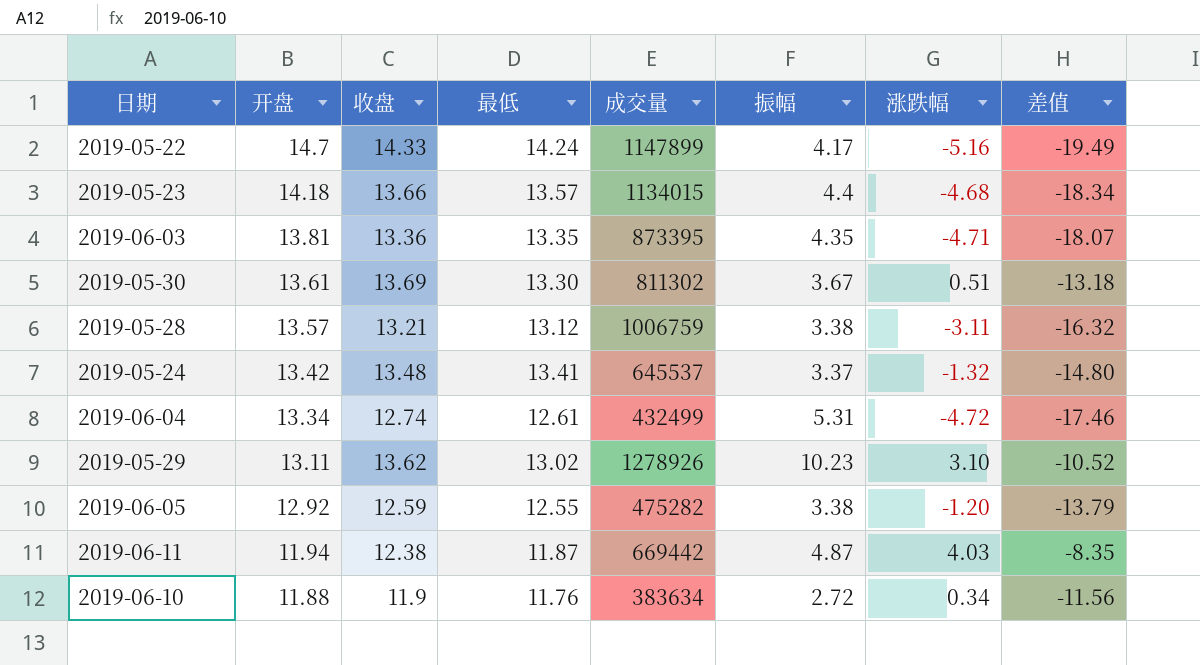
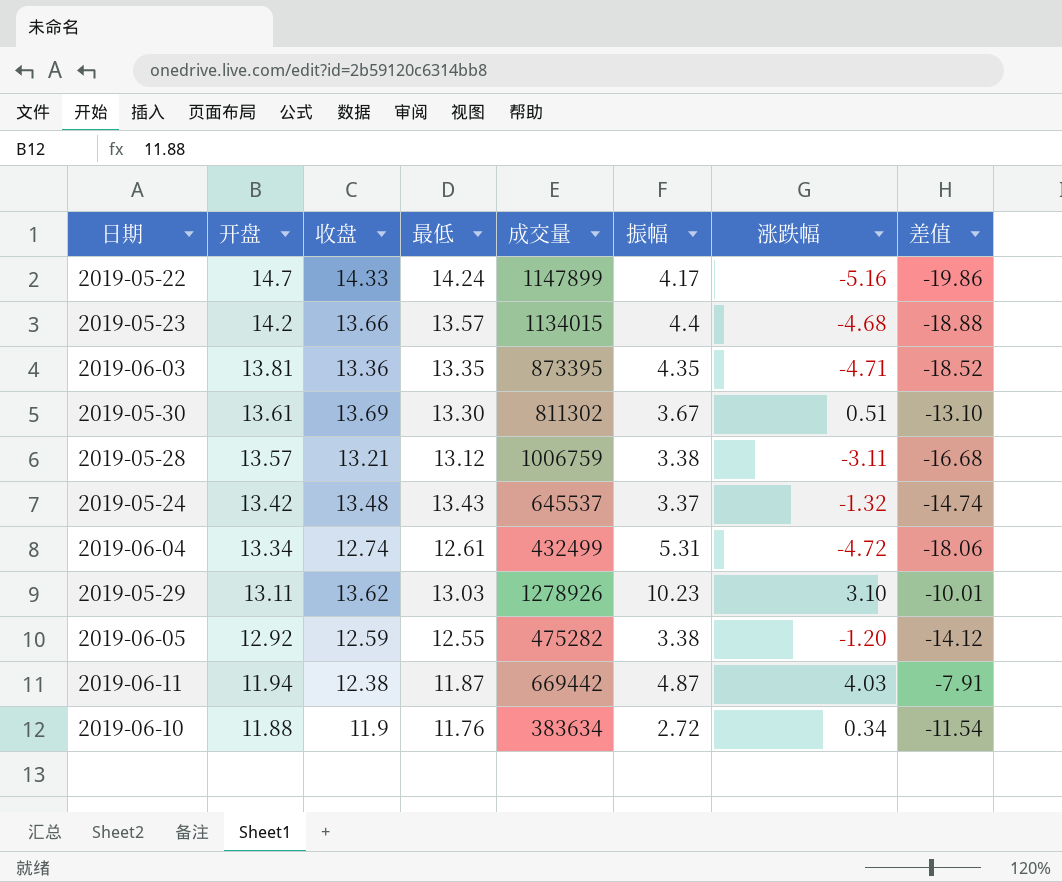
column 差值 | formula: [涨跌幅] - [收盘] -> [涨跌幅] - [开盘]
2019-05-23 | 开盘: 14.18 -> 14.2
2019-05-24 | 最低: 13.41 -> 13.43
2019-05-29 | 最低: 13.02 -> 13.03

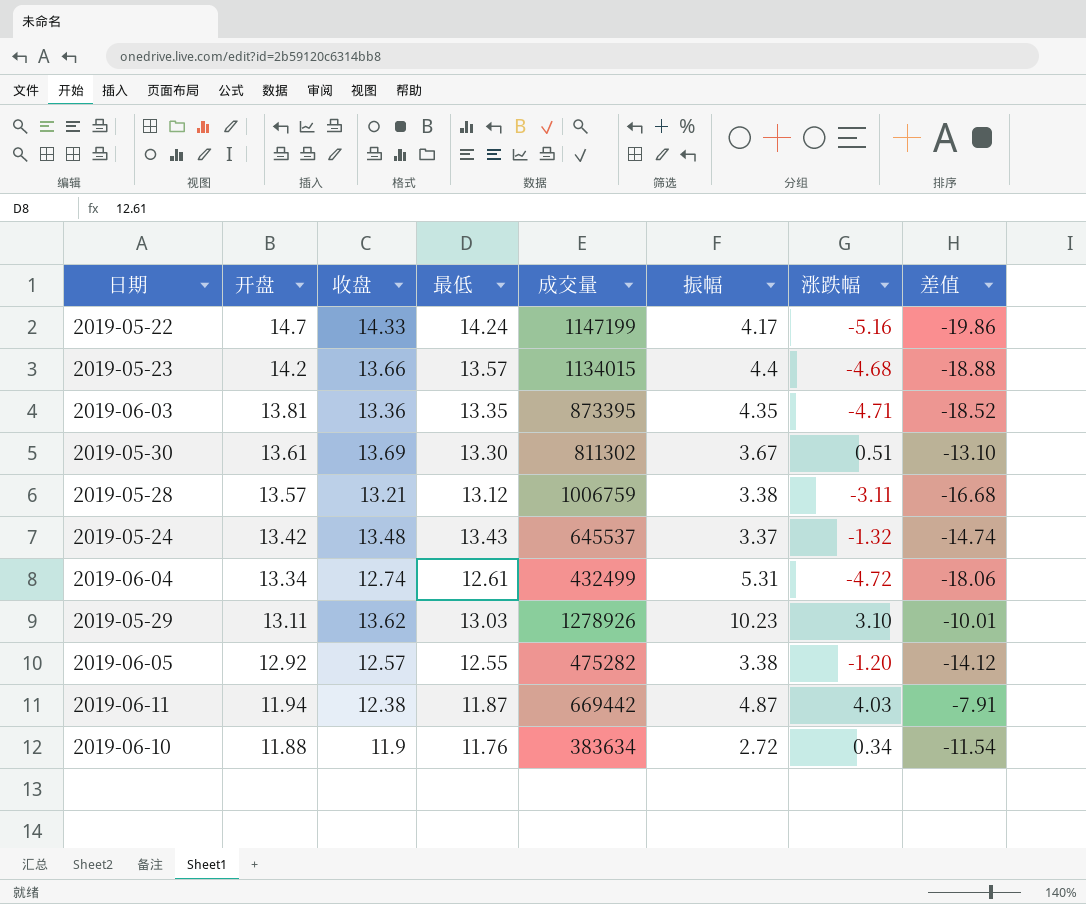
2019-05-22 | 成交量: 1147899 -> 1147199
2019-06-05 | 收盘: 12.59 -> 12.57

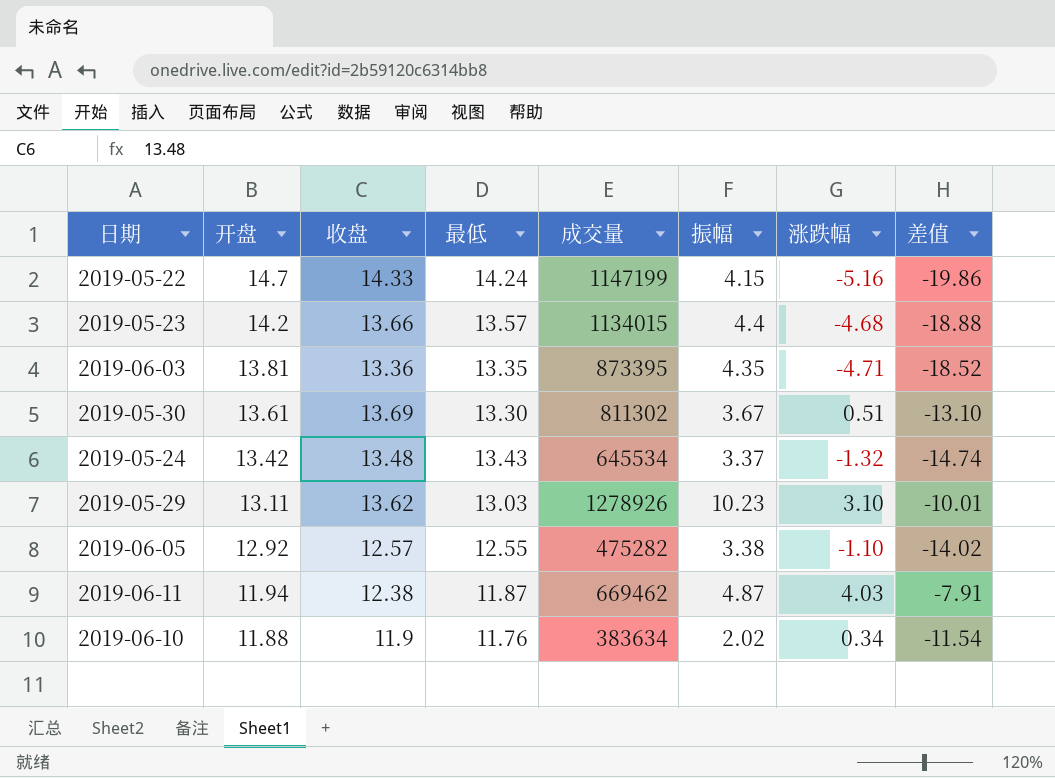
row 2019-05-28: 13.57 | 13.21 | 13.12 | 1006759 | 3.38 | -3.11 | -16.68 -> none
row 2019-06-04: 13.34 | 12.74 | 12.61 | 432499 | 5.31 | -4.72 | -18.06 -> none
2019-05-22 | 振幅: 4.17 -> 4.15
2019-05-24 | 成交量: 645537 -> 645534
2019-06-05 | 涨跌幅: -1.20 -> -1.10
2019-06-05 | 差值: -14.12 -> -14.02
2019-06-11 | 成交量: 669442 -> 669462
2019-06-10 | 振幅: 2.72 -> 2.02

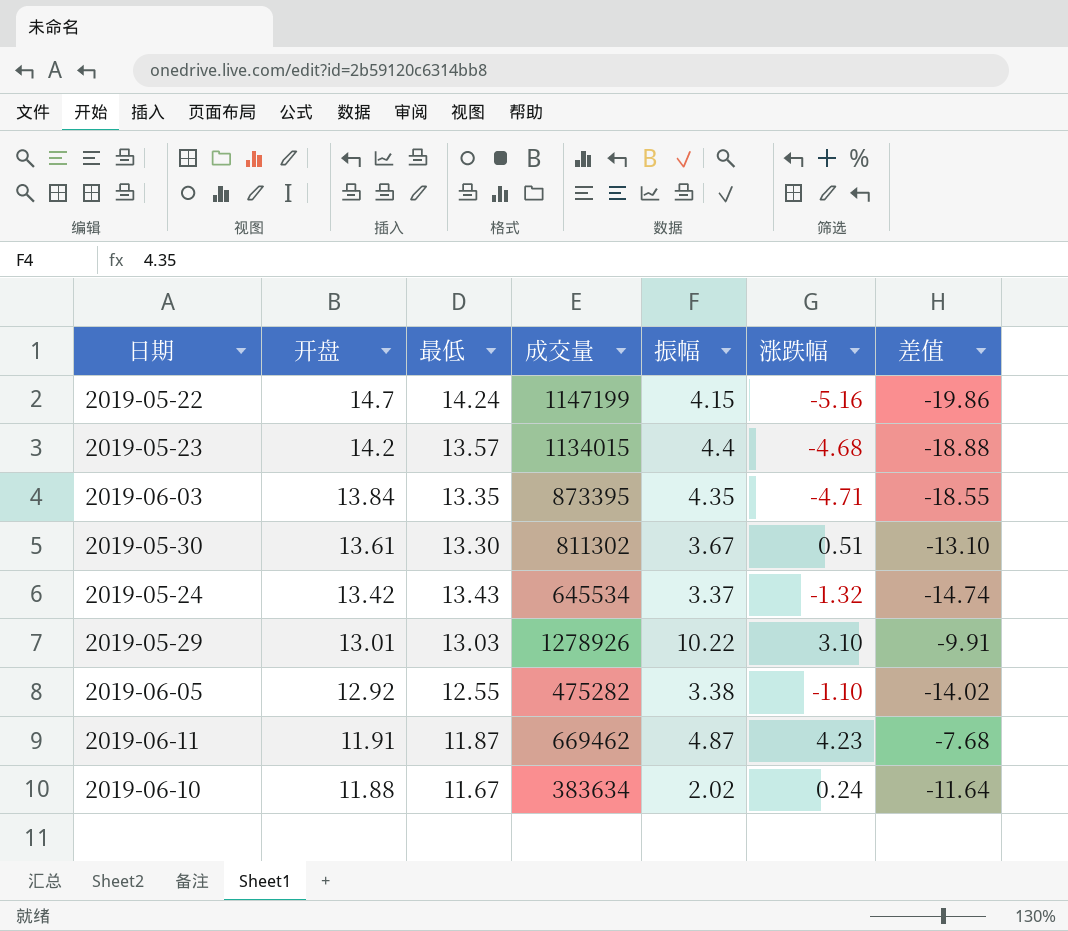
column 收盘 | position: 3 -> none
2019-06-03 | 开盘: 13.81 -> 13.84
2019-06-03 | 差值: -18.52 -> -18.55
2019-05-29 | 开盘: 13.11 -> 13.01
2019-05-29 | 振幅: 10.23 -> 10.22
2019-05-29 | 差值: -10.01 -> -9.91
2019-06-11 | 开盘: 11.94 -> 11.91
2019-06-11 | 涨跌幅: 4.03 -> 4.23
2019-06-11 | 差值: -7.91 -> -7.68
2019-06-10 | 最低: 11.76 -> 11.67
2019-06-10 | 涨跌幅: 0.34 -> 0.24
2019-06-10 | 差值: -11.54 -> -11.64

